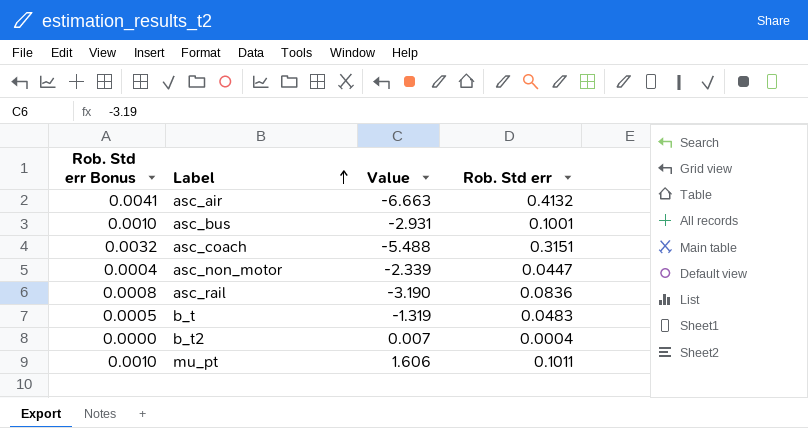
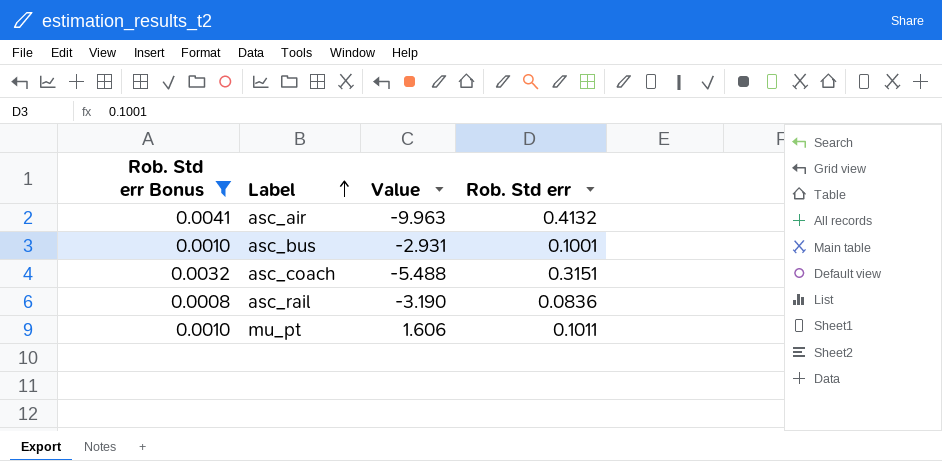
filter: none -> Rob. Std err Bonus >= 0.0008
asc_air | Value: -6.663 -> -9.963

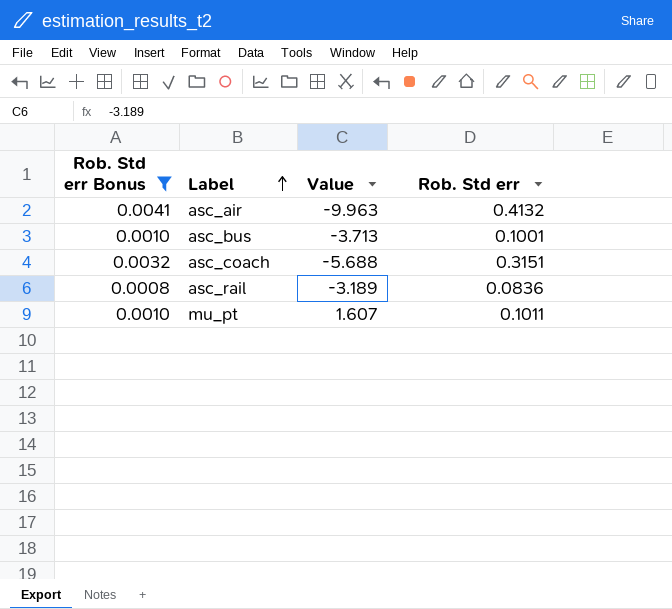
asc_bus | Value: -2.931 -> -3.713
asc_coach | Value: -5.488 -> -5.688
asc_rail | Value: -3.190 -> -3.189
mu_pt | Value: 1.606 -> 1.607

